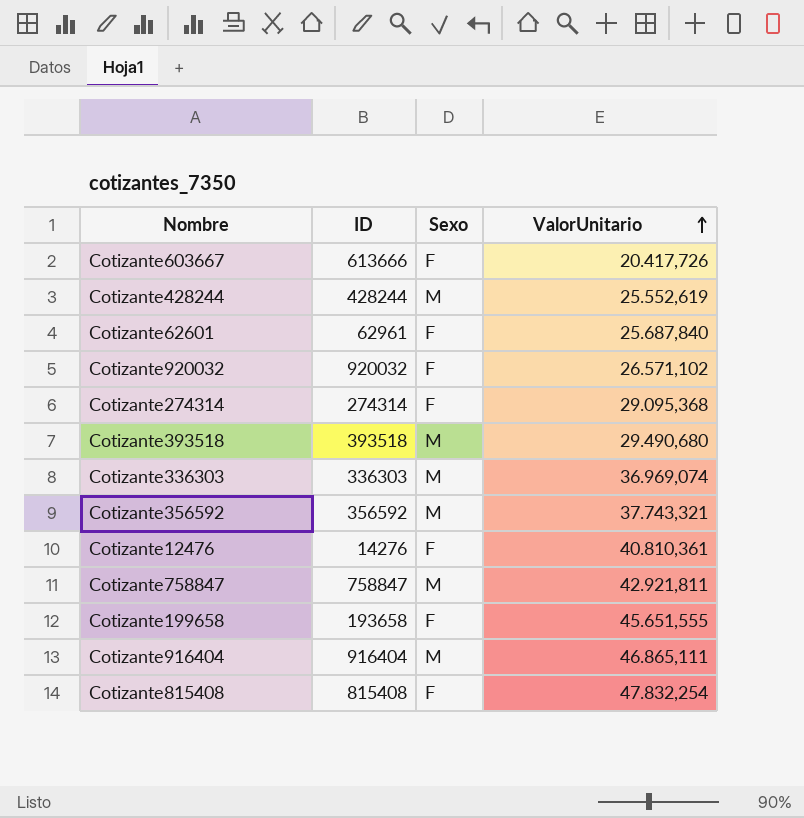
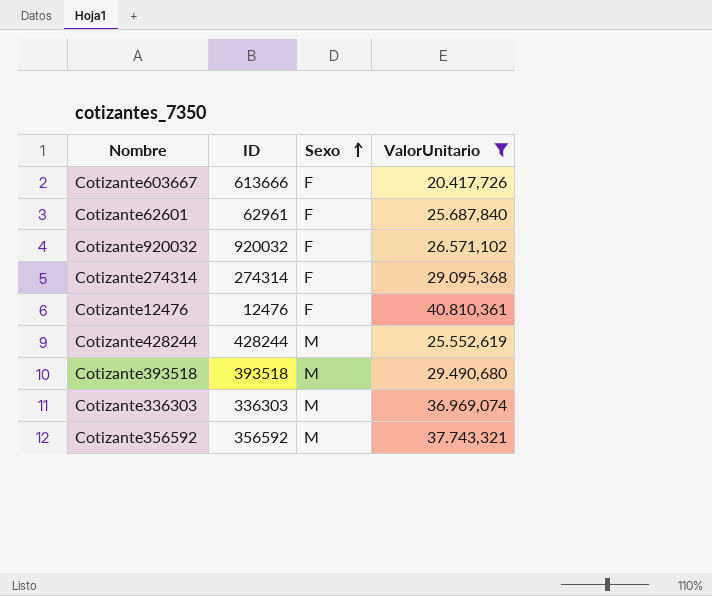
filter: none -> ValorUnitario <= 40.810,361
row order: ValorUnitario ascending -> Sexo ascending
Cotizante12476 | ID: 14276 -> 12476

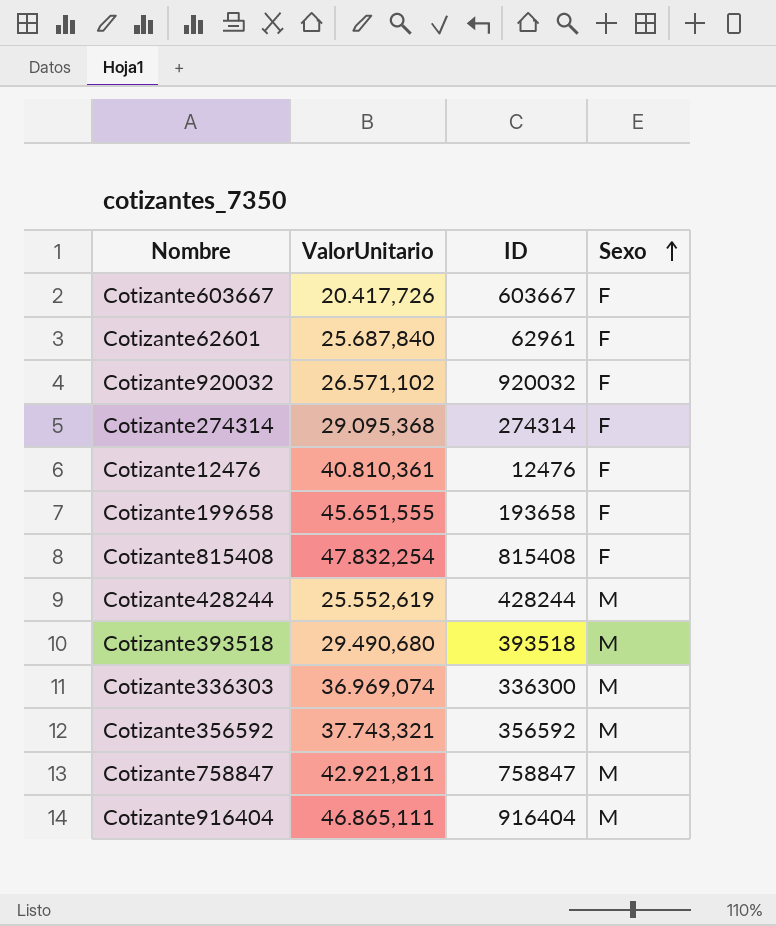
filter: ValorUnitario <= 40.810,361 -> none
column ValorUnitario | position: 4 -> 2
Cotizante603667 | ID: 613666 -> 603667
Cotizante336303 | ID: 336303 -> 336300

